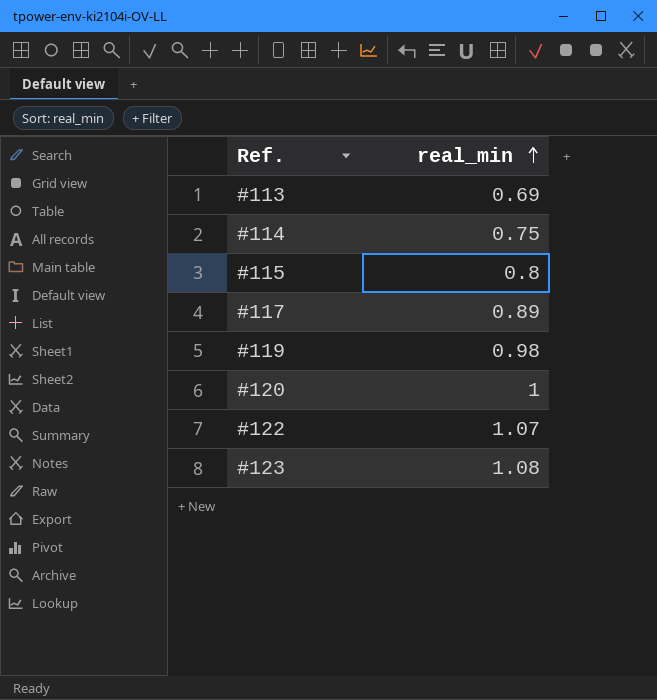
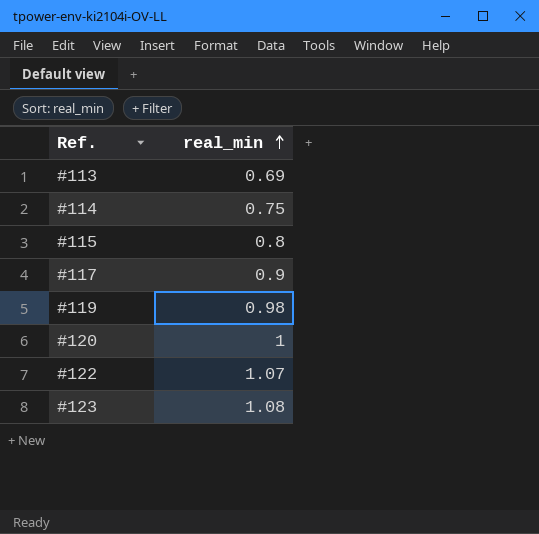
#117 | real_min: 0.89 -> 0.9

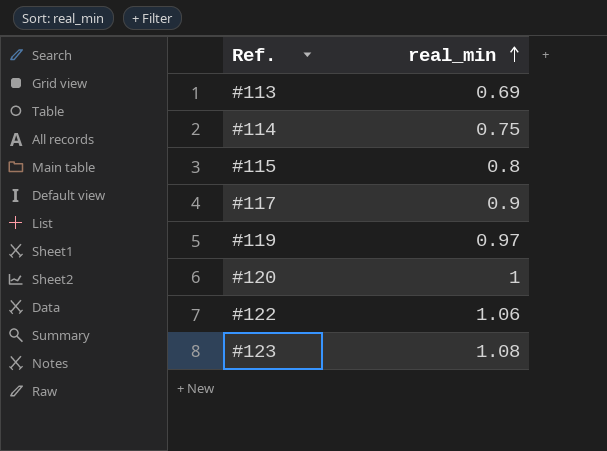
#119 | real_min: 0.98 -> 0.97
#122 | real_min: 1.07 -> 1.06

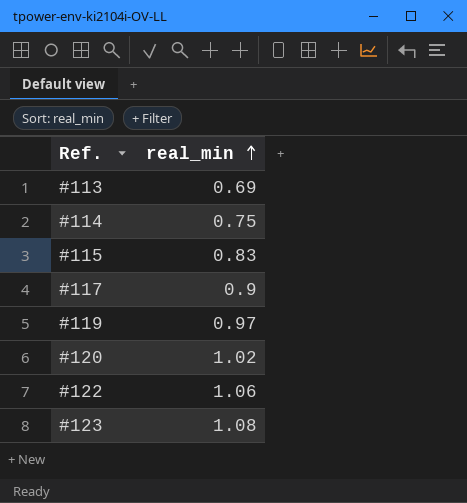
#115 | real_min: 0.8 -> 0.83
#120 | real_min: 1 -> 1.02

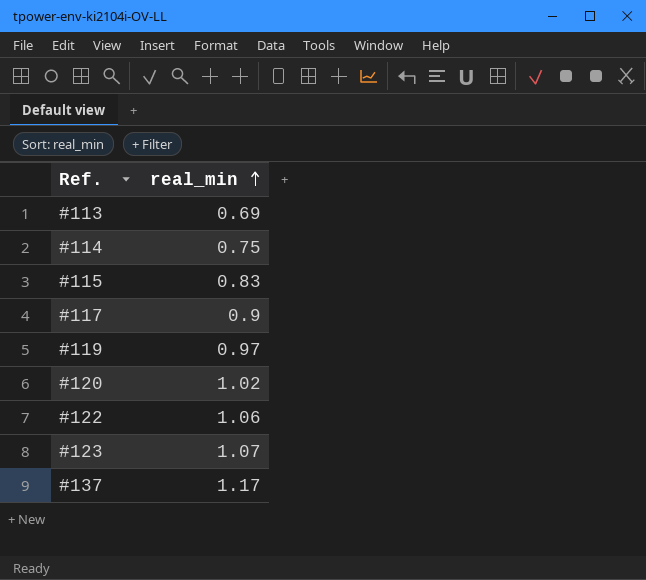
#123 | real_min: 1.08 -> 1.07
row #137: none -> 1.17

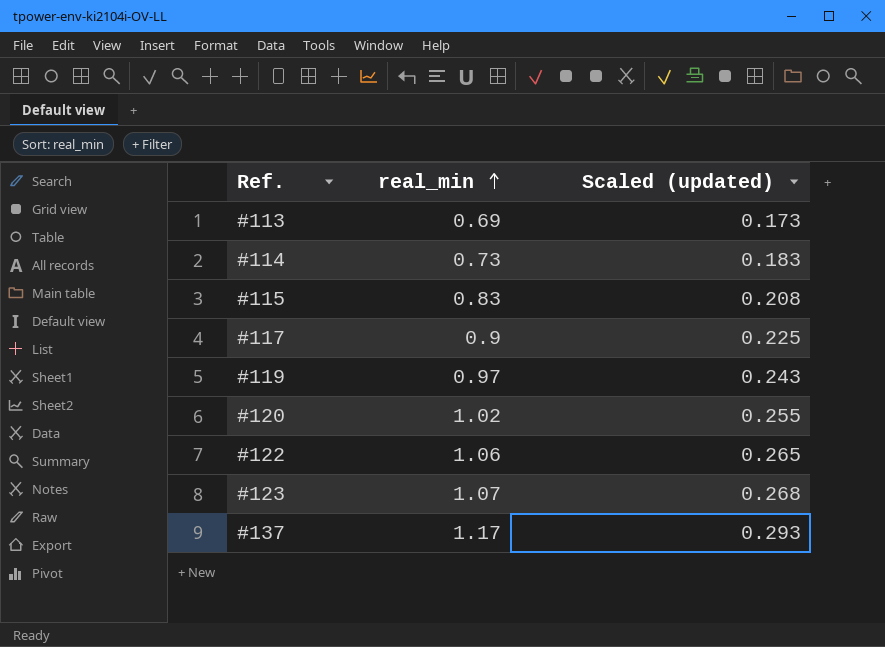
column Scaled (updated) | formula: none -> [real_min] * 0.25
#114 | real_min: 0.75 -> 0.73

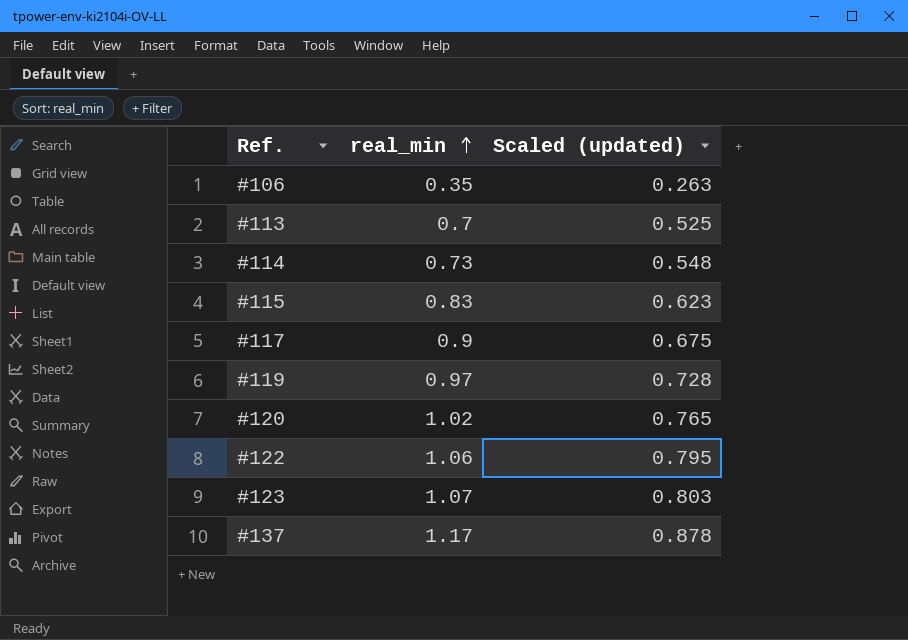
column Scaled (updated) | formula: [real_min] * 0.25 -> [real_min] * 0.75
row #106: none -> 0.35 | 0.263
#113 | real_min: 0.69 -> 0.7

